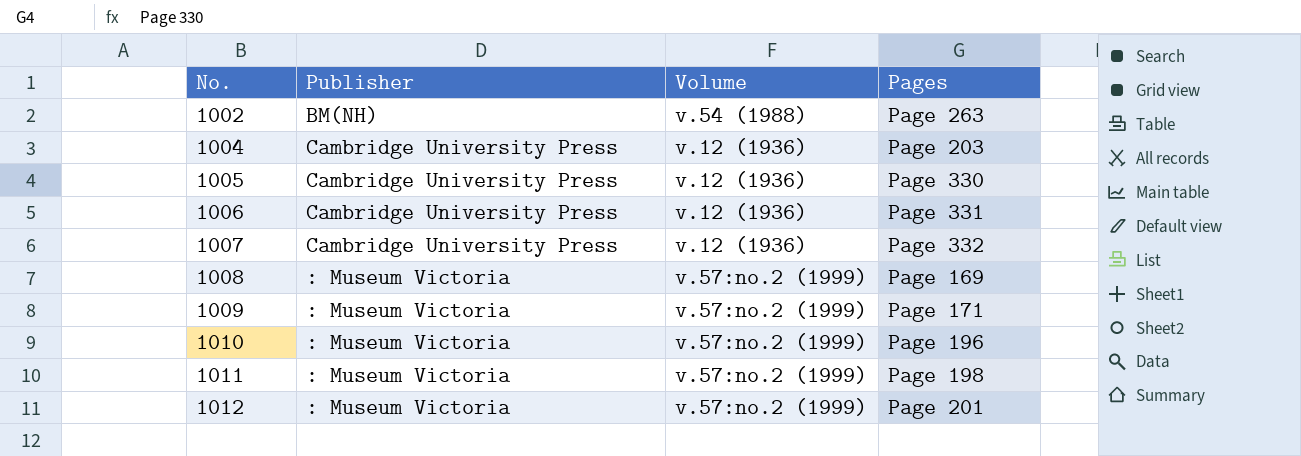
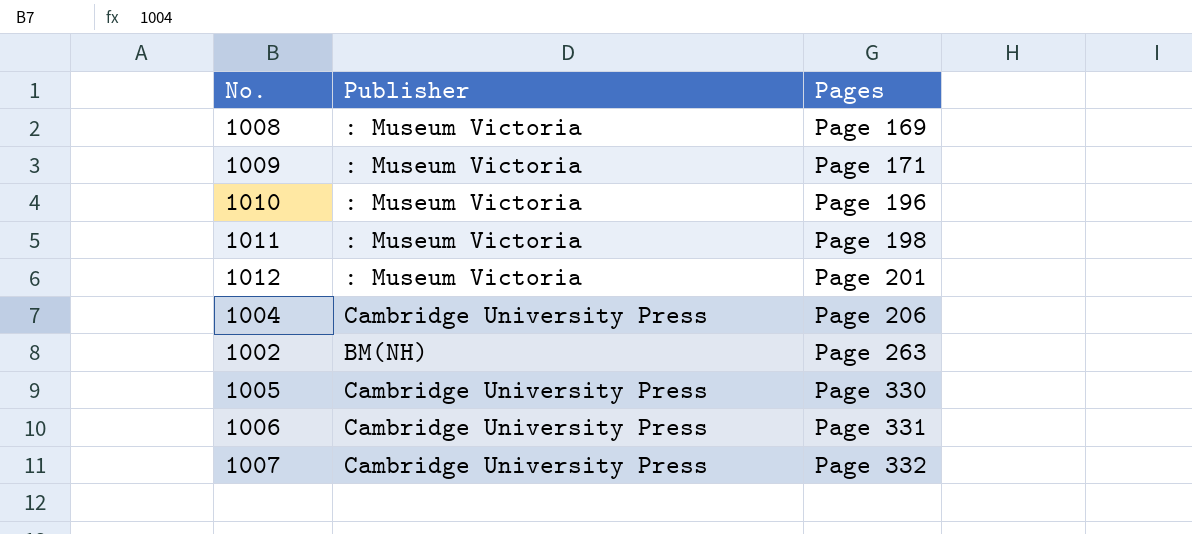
row order: No. ascending -> Pages ascending
column Volume | position: 3 -> none
1004 | Pages: Page 203 -> Page 206

